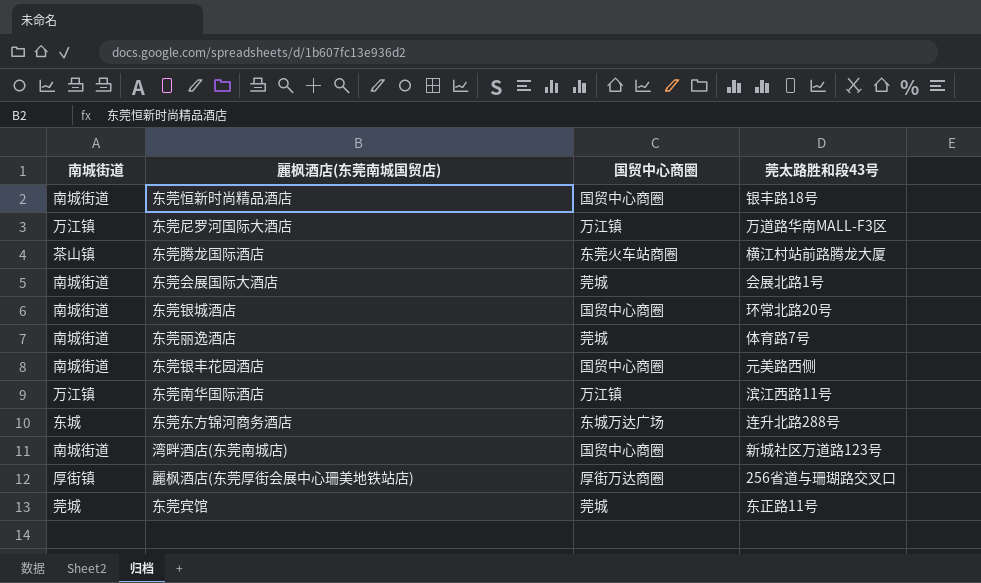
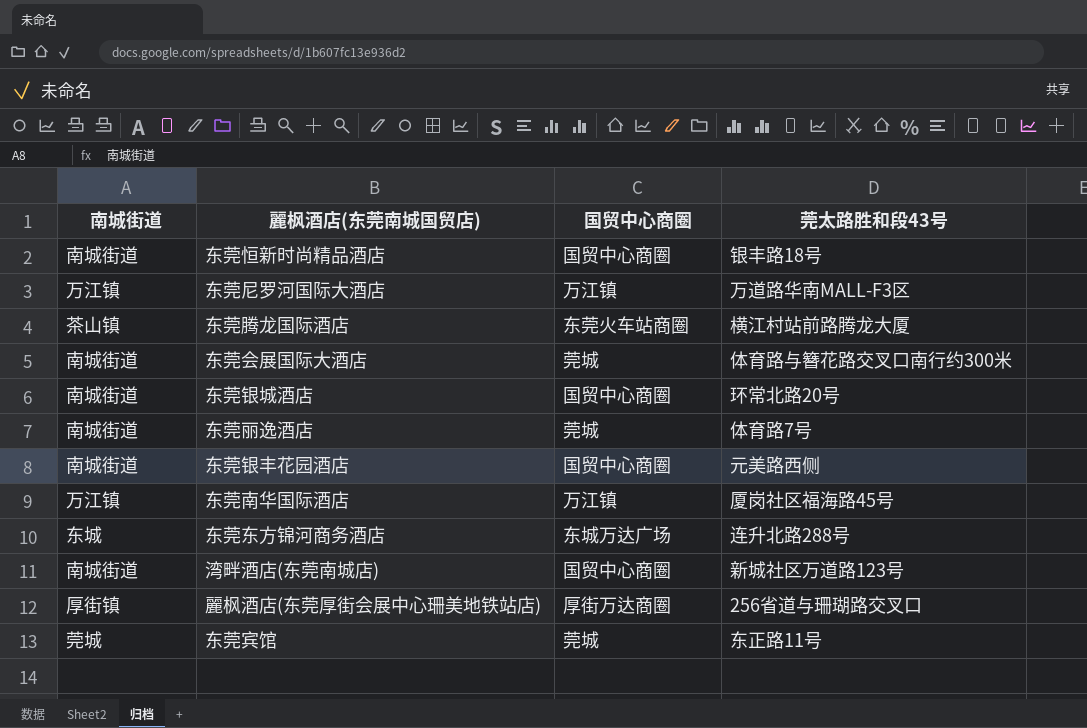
东莞会展国际大酒店 | 莞太路胜和段43号: 会展北路1号 -> 体育路与簪花路交叉口南行约300米
东莞南华国际酒店 | 莞太路胜和段43号: 滨江西路11号 -> 厦岗社区福海路45号

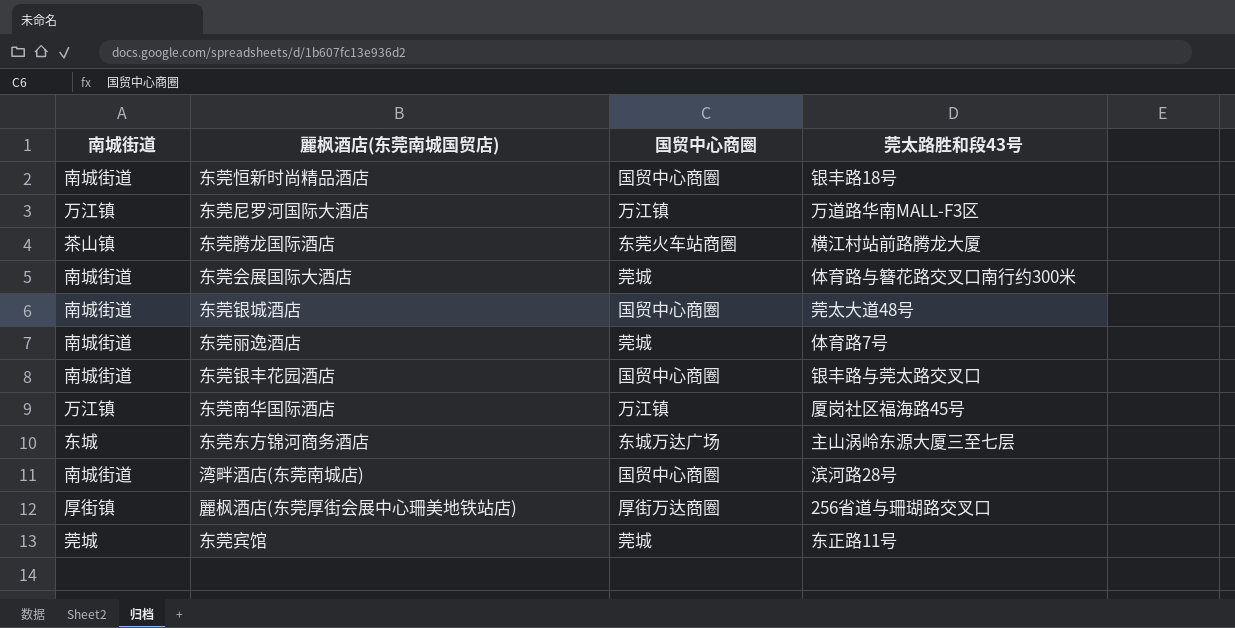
东莞银城酒店 | 莞太路胜和段43号: 环常北路20号 -> 莞太大道48号
东莞银丰花园酒店 | 莞太路胜和段43号: 元美路西侧 -> 银丰路与莞太路交叉口
东莞东方锦河商务酒店 | 莞太路胜和段43号: 连升北路288号 -> 主山涡岭东源大厦三至七层
湾畔酒店(东莞南城店) | 莞太路胜和段43号: 新城社区万道路123号 -> 滨河路28号

